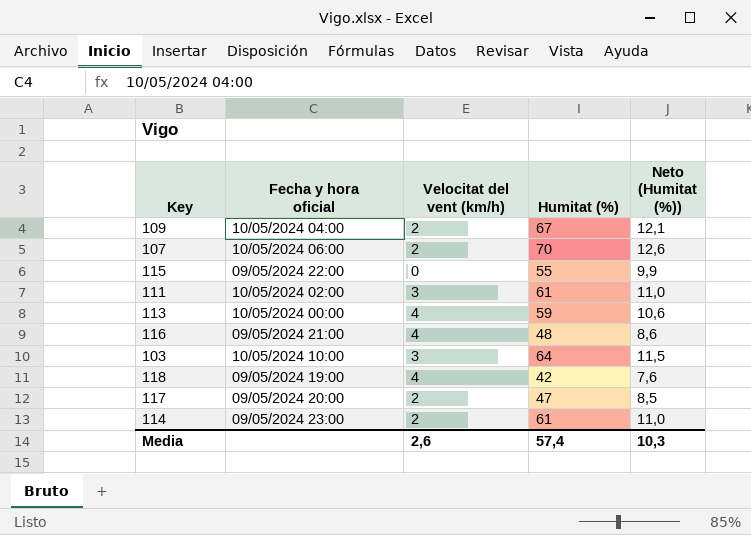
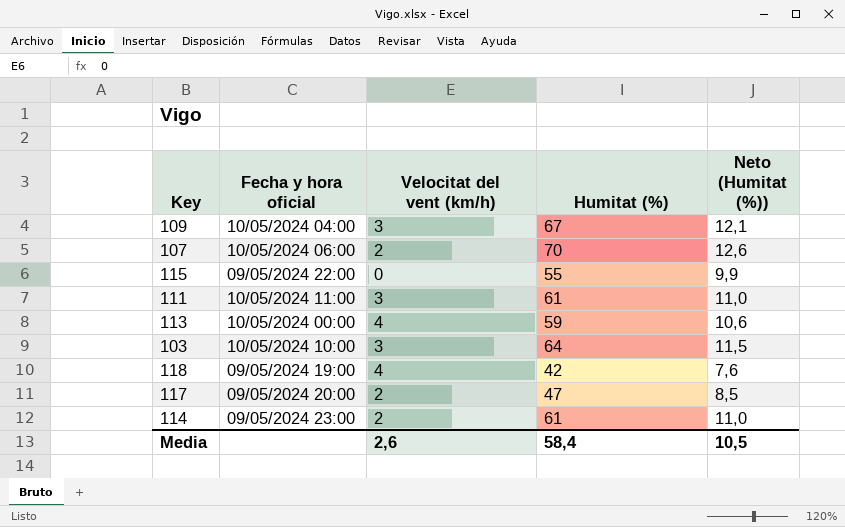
row 116: 09/05/2024 21:00 | 4 | 48 | 8,6 -> none
109 | Velocitat del vent (km/h): 2 -> 3
111 | Fecha y hora oficial: 10/05/2024 02:00 -> 10/05/2024 11:00
Media | Humitat (%): 57,4 -> 58,4
Media | Neto (Humitat (%)): 10,3 -> 10,5

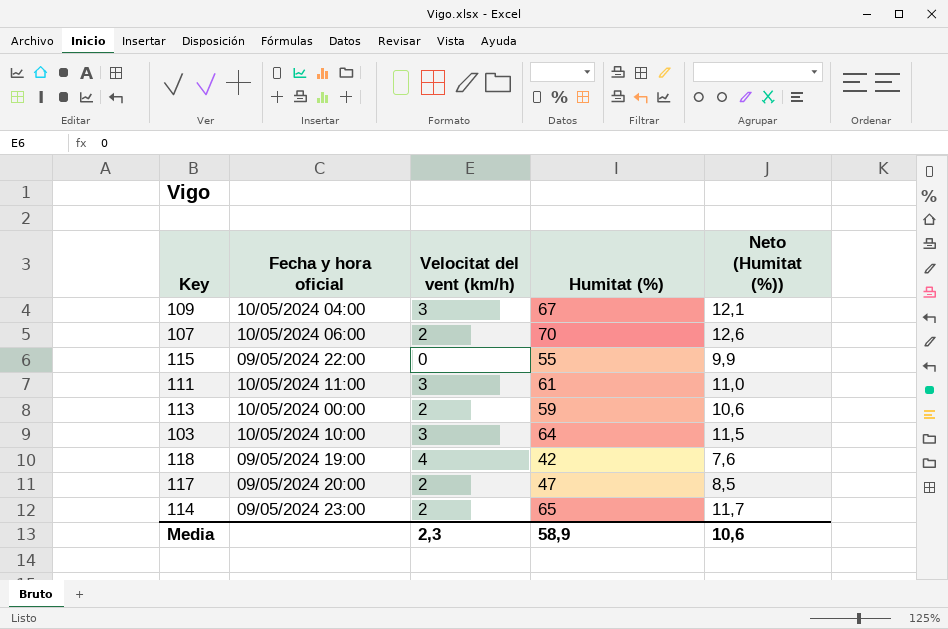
113 | Velocitat del vent (km/h): 4 -> 2
114 | Humitat (%): 61 -> 65
114 | Neto (Humitat (%)): 11,0 -> 11,7
Media | Velocitat del vent (km/h): 2,6 -> 2,3
Media | Humitat (%): 58,4 -> 58,9
Media | Neto (Humitat (%)): 10,5 -> 10,6

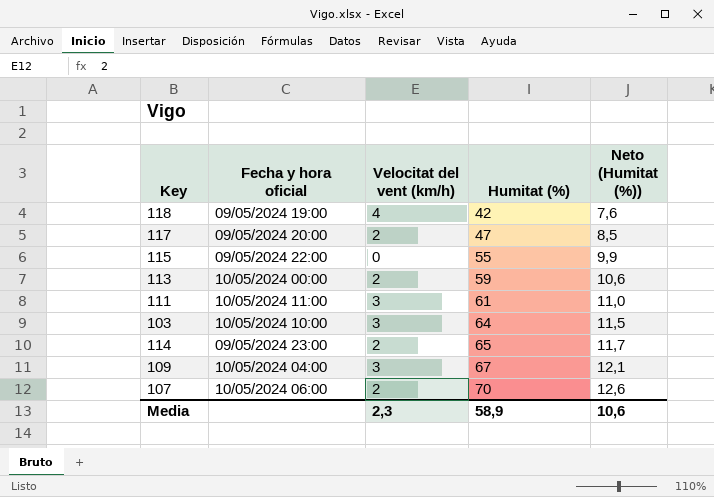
row order: none -> Humitat (%) ascending

